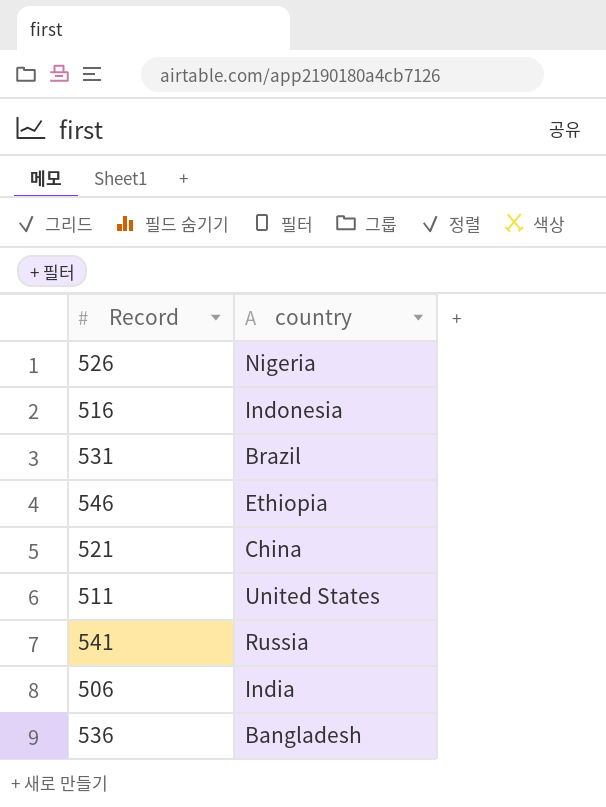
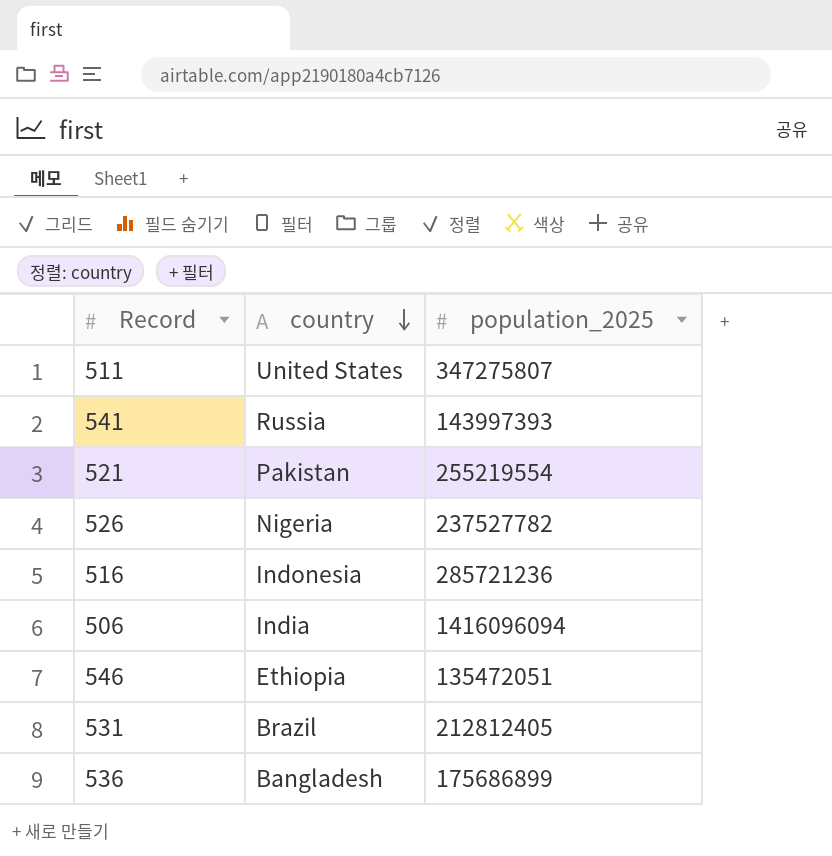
row order: none -> country descending
column population_2025 | position: none -> 3
521 | country: China -> Pakistan

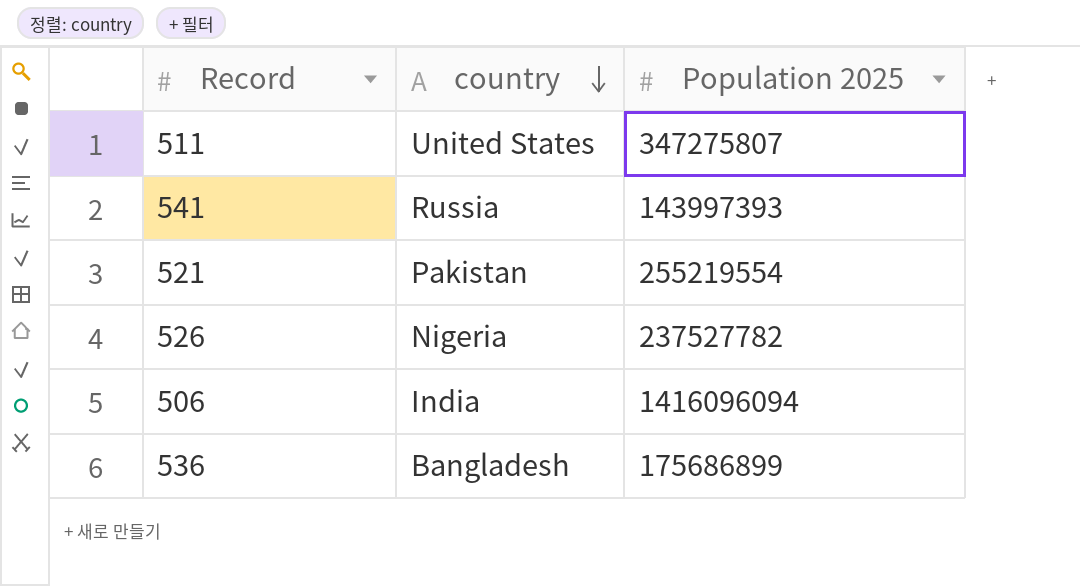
column name: population_2025 -> Population 2025
row 516: Indonesia | 285721236 -> none
row 546: Ethiopia | 135472051 -> none
row 531: Brazil | 212812405 -> none

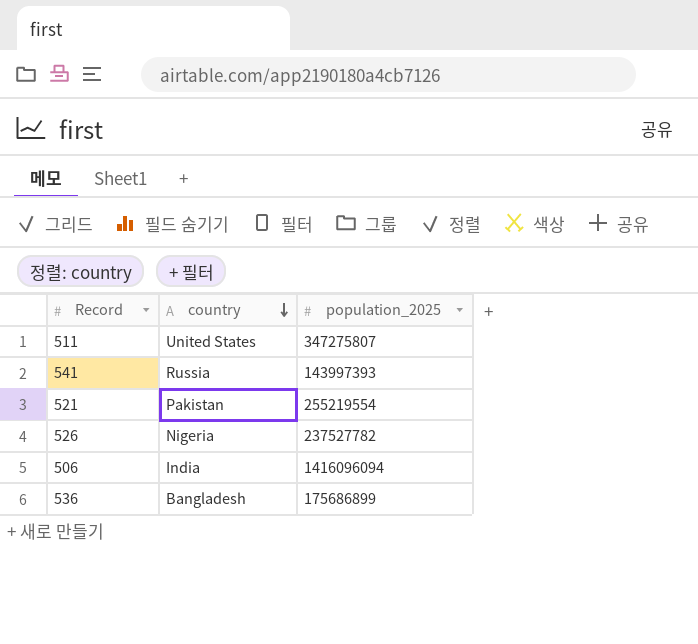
column name: Population 2025 -> population_2025

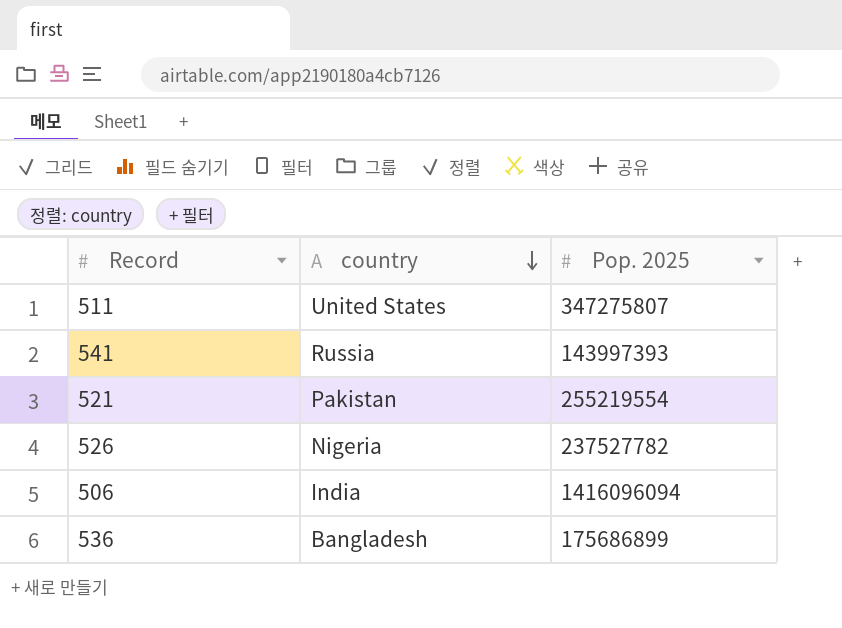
column name: population_2025 -> Pop. 2025

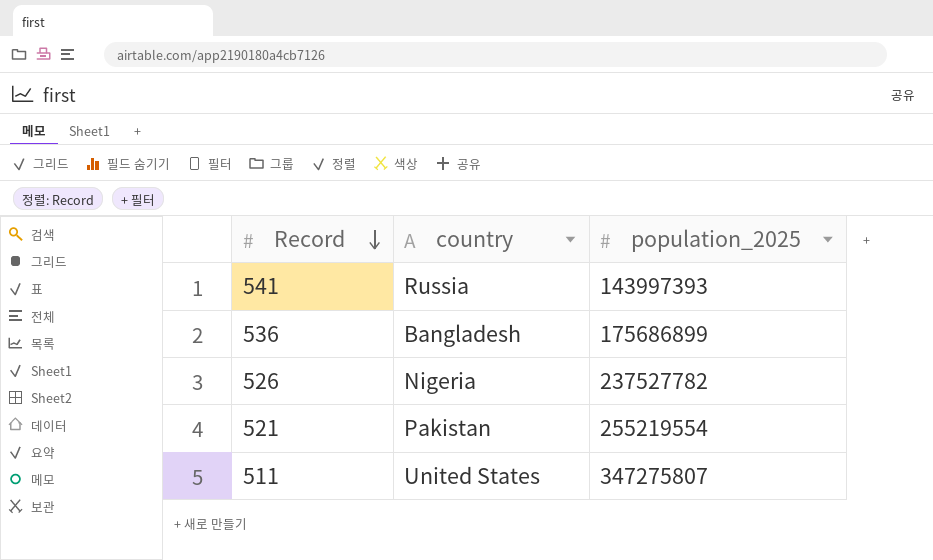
row order: country descending -> Record descending
column name: Pop. 2025 -> population_2025
row 506: India | 1416096094 -> none

